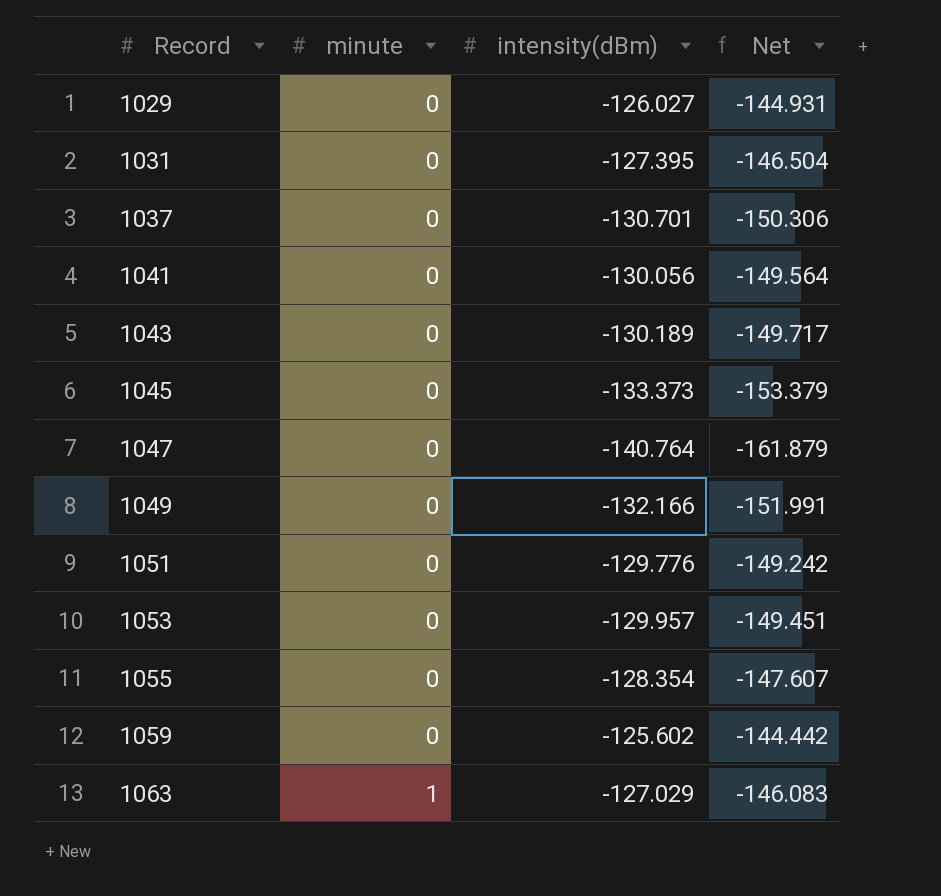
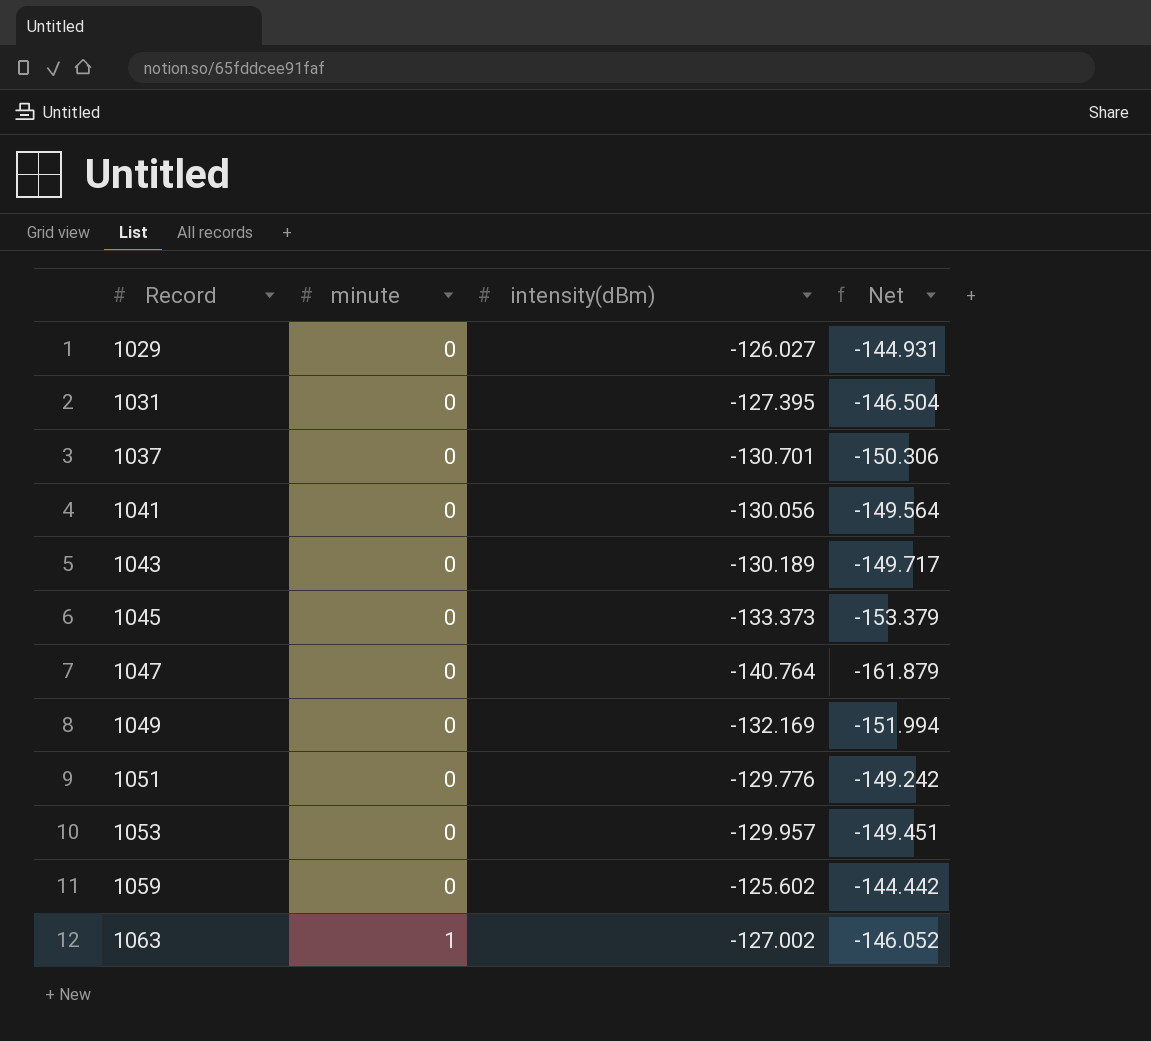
row 1055: 0 | -128.354 | -147.607 -> none
1049 | intensity(dBm): -132.166 -> -132.169
1049 | Net: -151.991 -> -151.994
1063 | intensity(dBm): -127.029 -> -127.002
1063 | Net: -146.083 -> -146.052

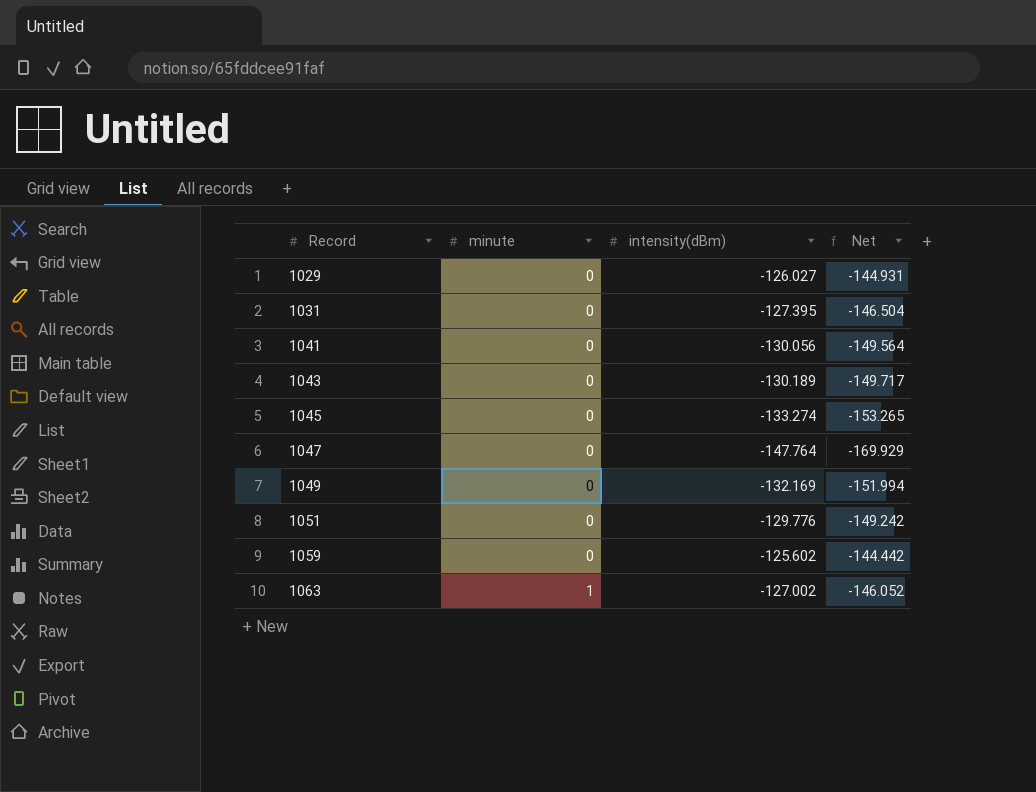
row 1037: 0 | -130.701 | -150.306 -> none
row 1053: 0 | -129.957 | -149.451 -> none
1045 | intensity(dBm): -133.373 -> -133.274
1045 | Net: -153.379 -> -153.265
1047 | intensity(dBm): -140.764 -> -147.764
1047 | Net: -161.879 -> -169.929

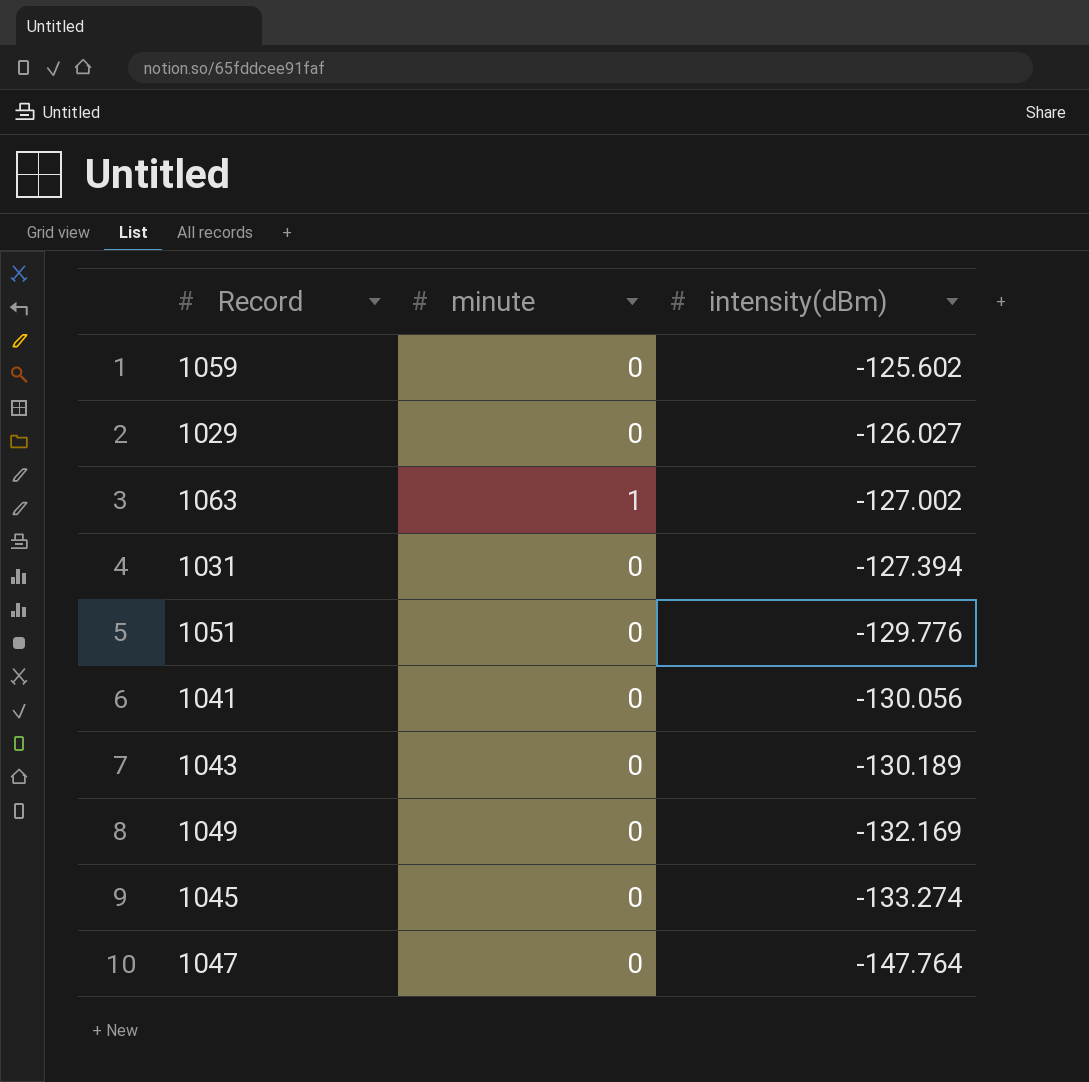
row order: Record ascending -> intensity(dBm) descending
column Net | formula: [intensity(dBm)] * 1.15 -> none
1031 | intensity(dBm): -127.395 -> -127.394

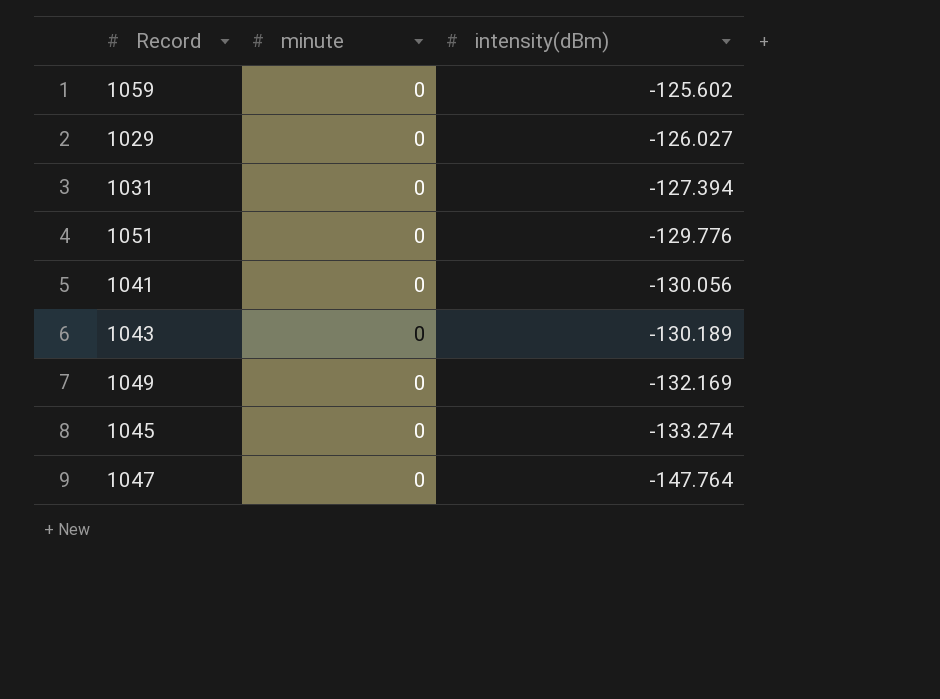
row 1063: 1 | -127.002 -> none

